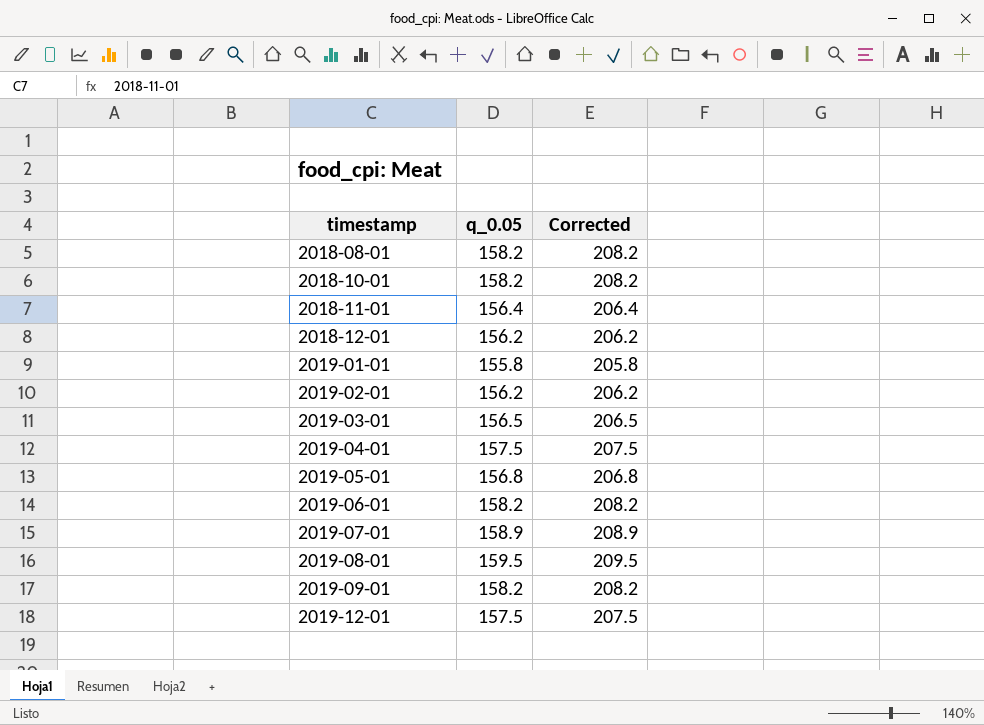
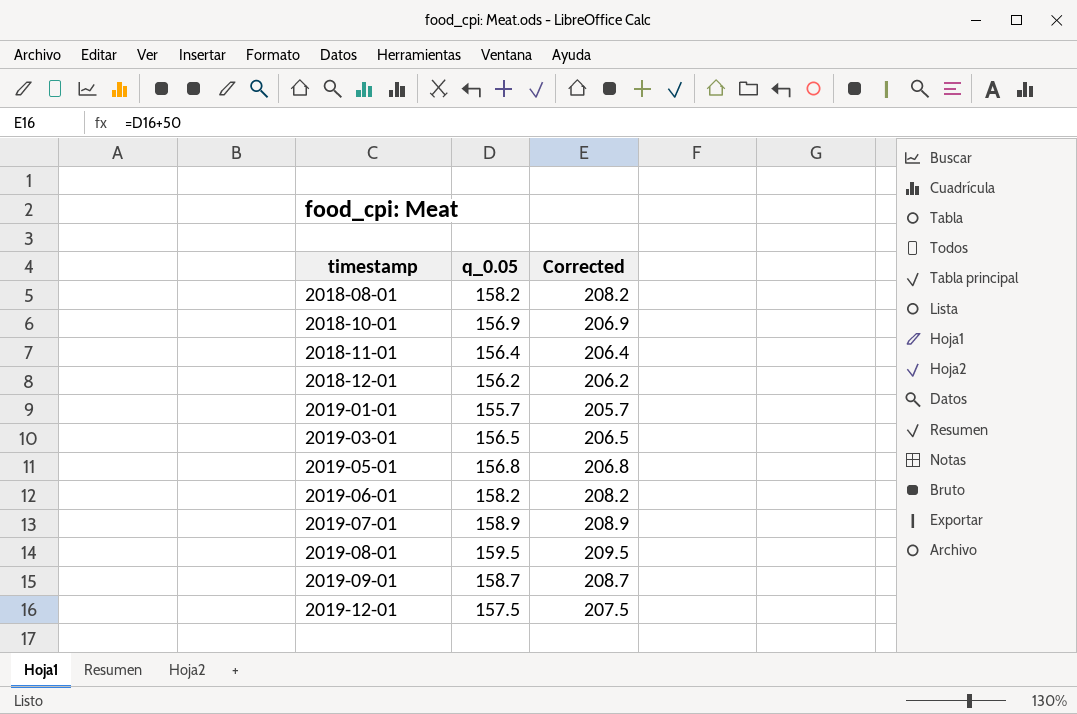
row 2019-02-01: 156.2 | 206.2 -> none
row 2019-04-01: 157.5 | 207.5 -> none
2018-10-01 | q_0.05: 158.2 -> 156.9
2018-10-01 | Corrected: 208.2 -> 206.9
2019-01-01 | q_0.05: 155.8 -> 155.7
2019-01-01 | Corrected: 205.8 -> 205.7
2019-09-01 | q_0.05: 158.2 -> 158.7
2019-09-01 | Corrected: 208.2 -> 208.7

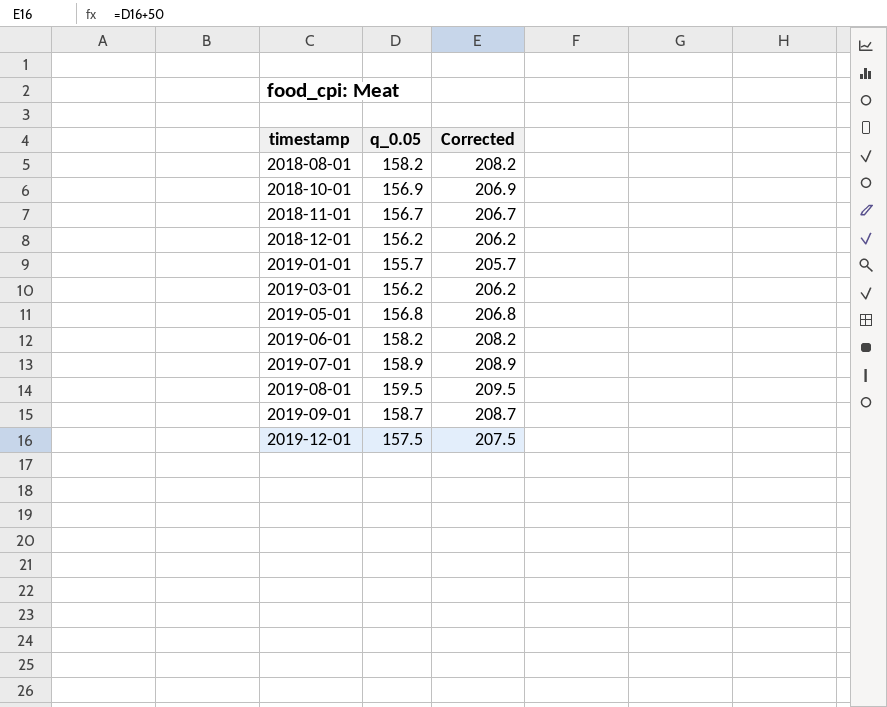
2018-11-01 | q_0.05: 156.4 -> 156.7
2018-11-01 | Corrected: 206.4 -> 206.7
2019-03-01 | q_0.05: 156.5 -> 156.2
2019-03-01 | Corrected: 206.5 -> 206.2

